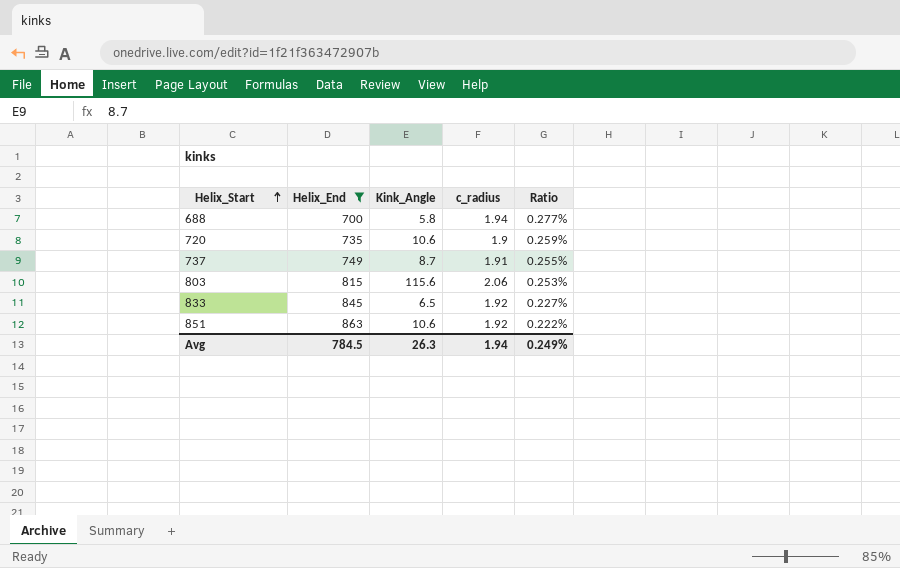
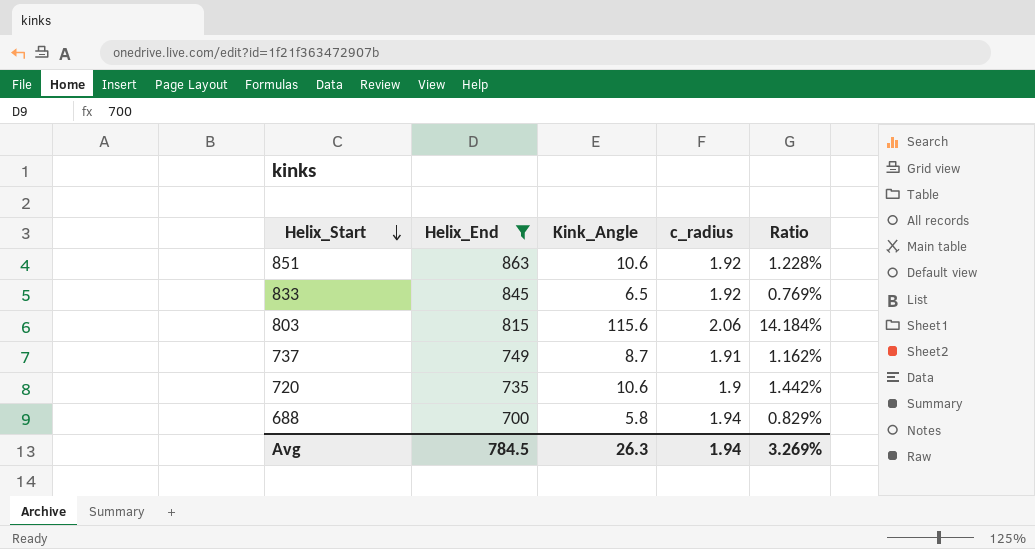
row order: Helix_Start ascending -> Helix_Start descending
column Ratio | formula: [c_radius] / [Helix_End] -> [Kink_Angle] / [Helix_End]
Avg | Ratio: 0.249% -> 3.269%

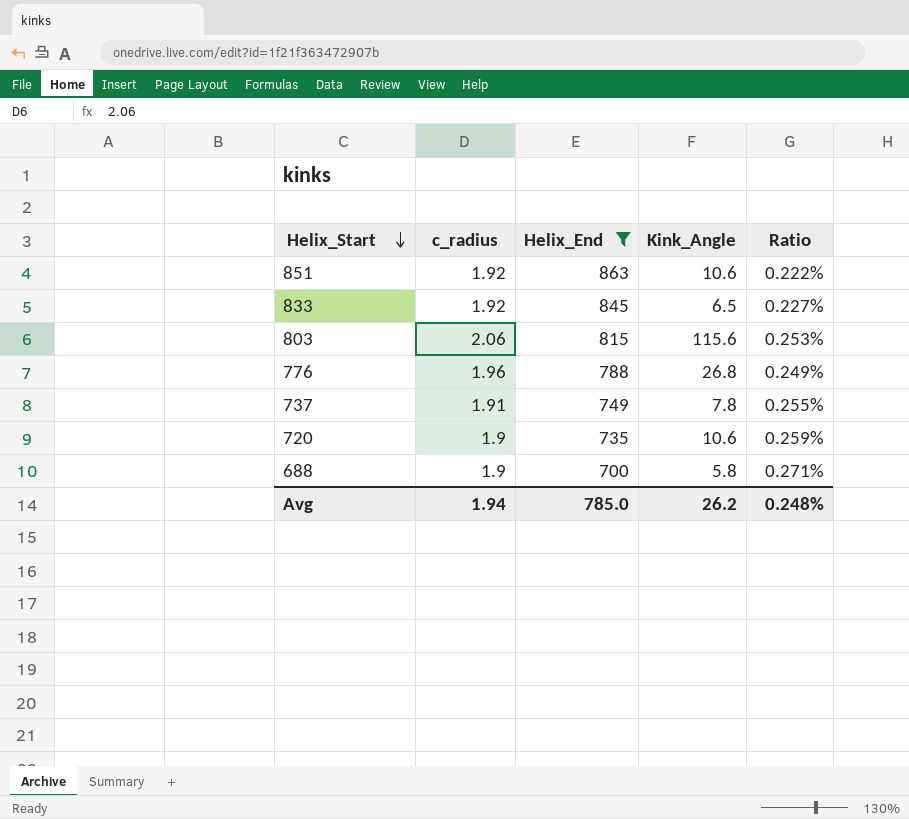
column c_radius | position: 4 -> 2
column Ratio | formula: [Kink_Angle] / [Helix_End] -> [c_radius] / [Helix_End]
row 776: none -> 1.96 | 788 | 26.8 | 0.249%
737 | Kink_Angle: 8.7 -> 7.8
688 | c_radius: 1.94 -> 1.9
Avg | Helix_End: 784.5 -> 785.0
Avg | Kink_Angle: 26.3 -> 26.2
Avg | Ratio: 3.269% -> 0.248%

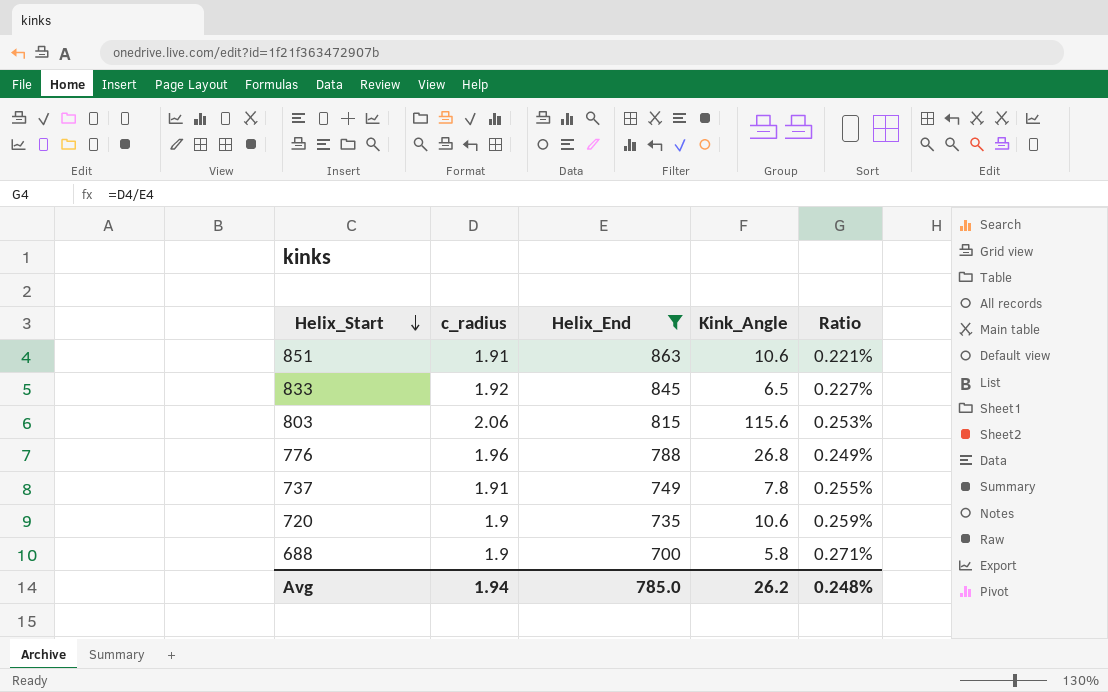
851 | c_radius: 1.92 -> 1.91
851 | Ratio: 0.222% -> 0.221%

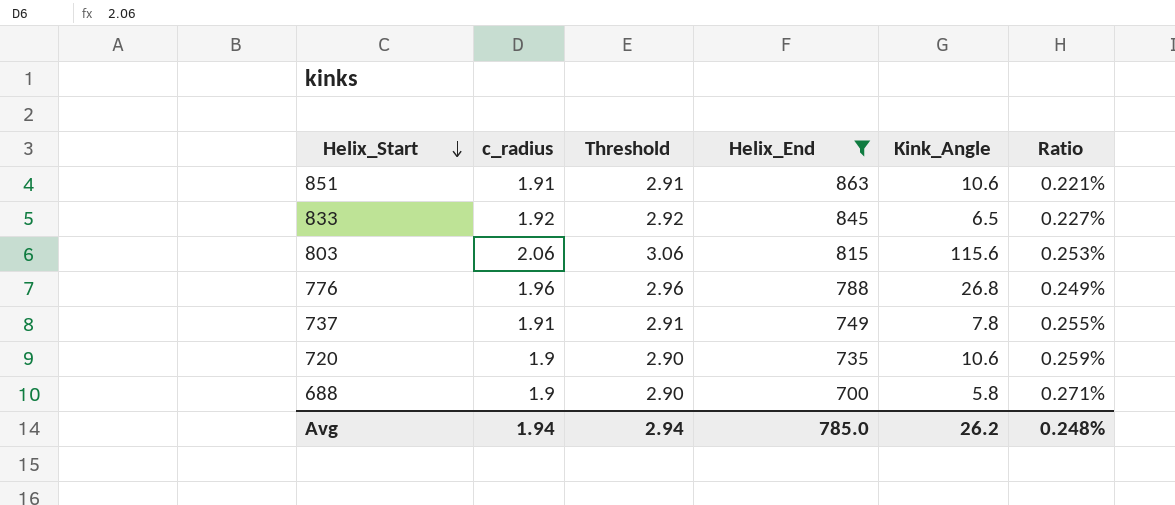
column Threshold | formula: none -> [c_radius] + 1

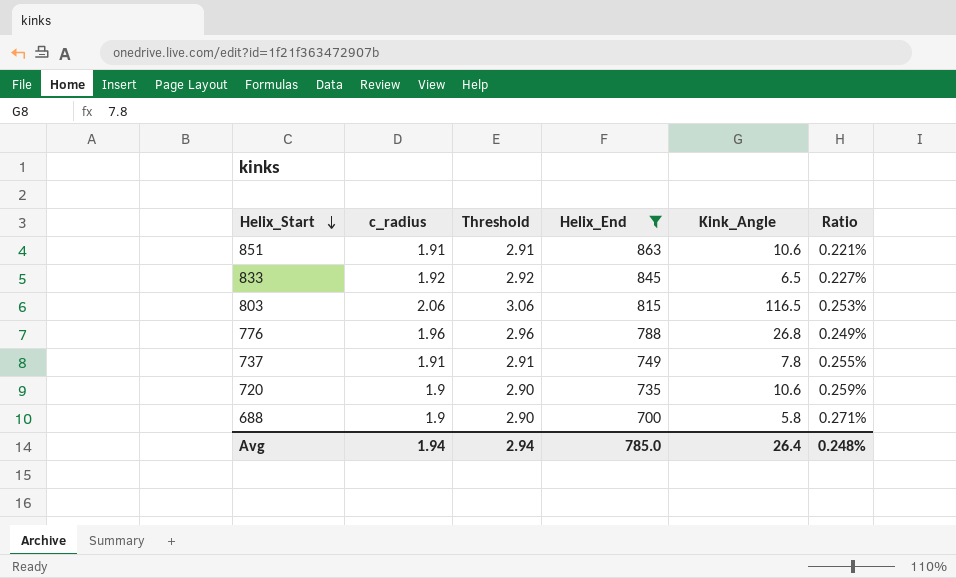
803 | Kink_Angle: 115.6 -> 116.5
Avg | Kink_Angle: 26.2 -> 26.4

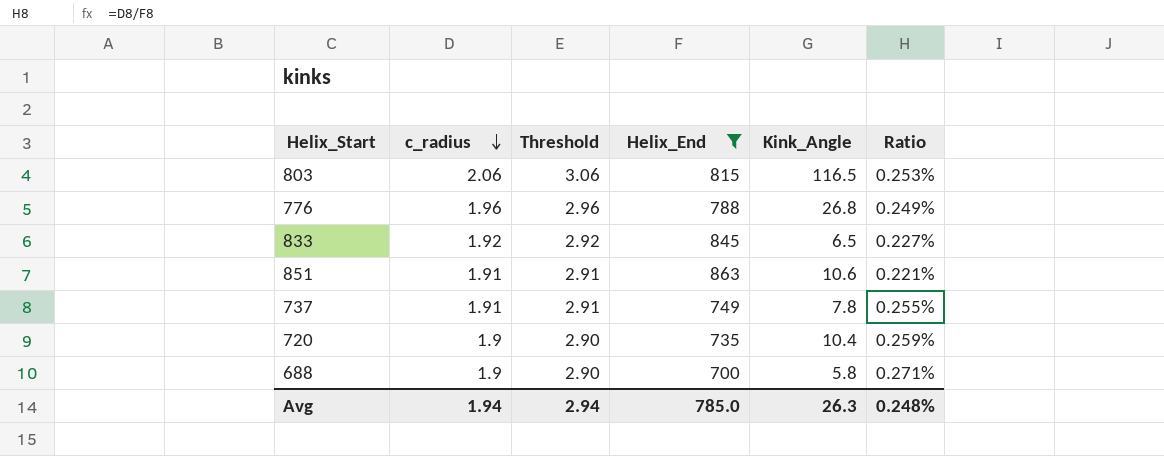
row order: Helix_Start descending -> c_radius descending
720 | Kink_Angle: 10.6 -> 10.4
Avg | Kink_Angle: 26.4 -> 26.3

